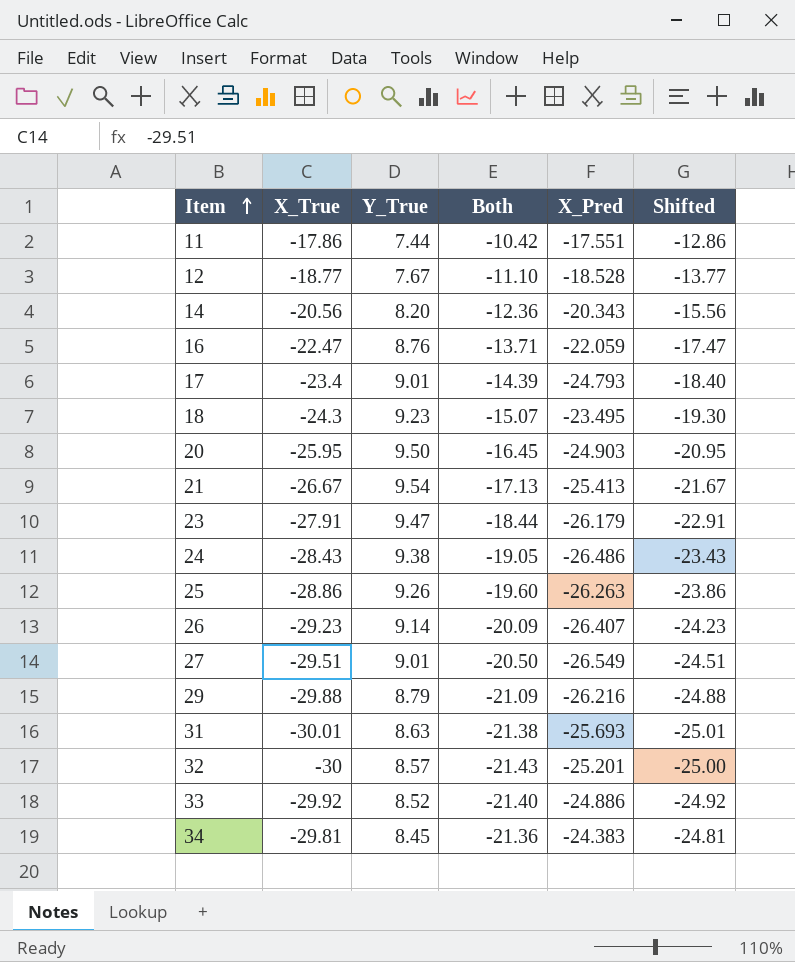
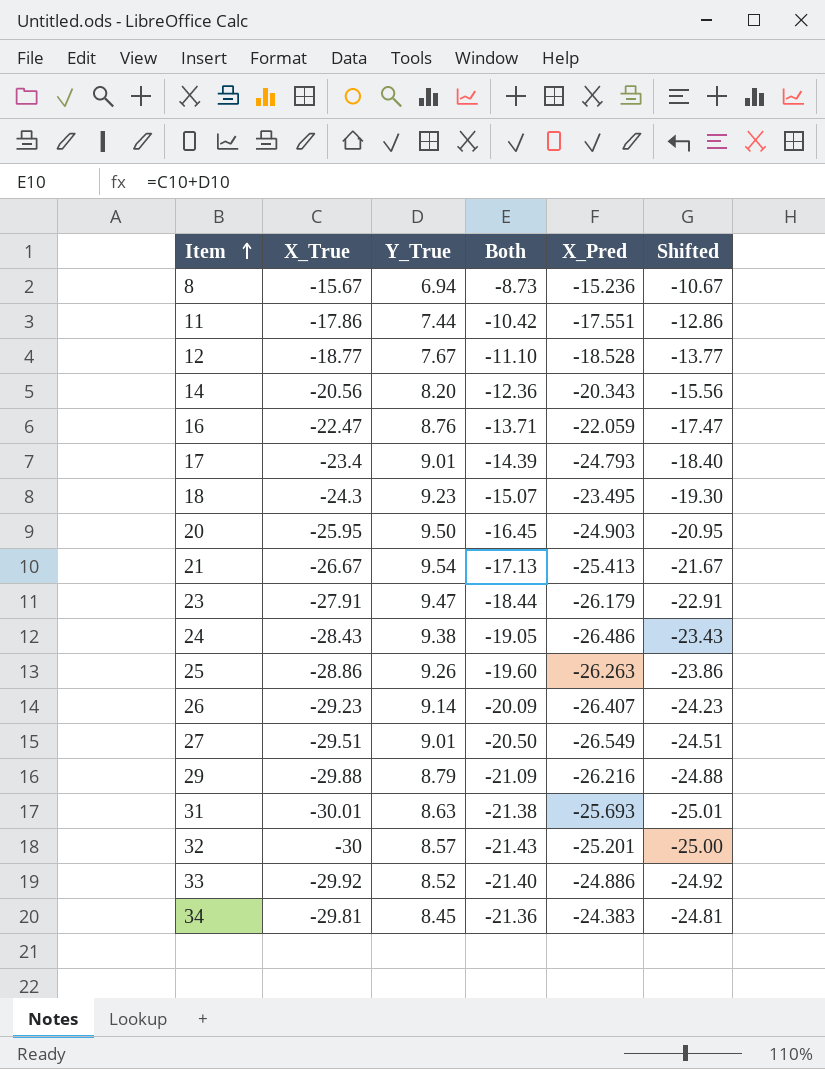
row 8: none -> -15.67 | 6.94 | -8.73 | -15.236 | -10.67

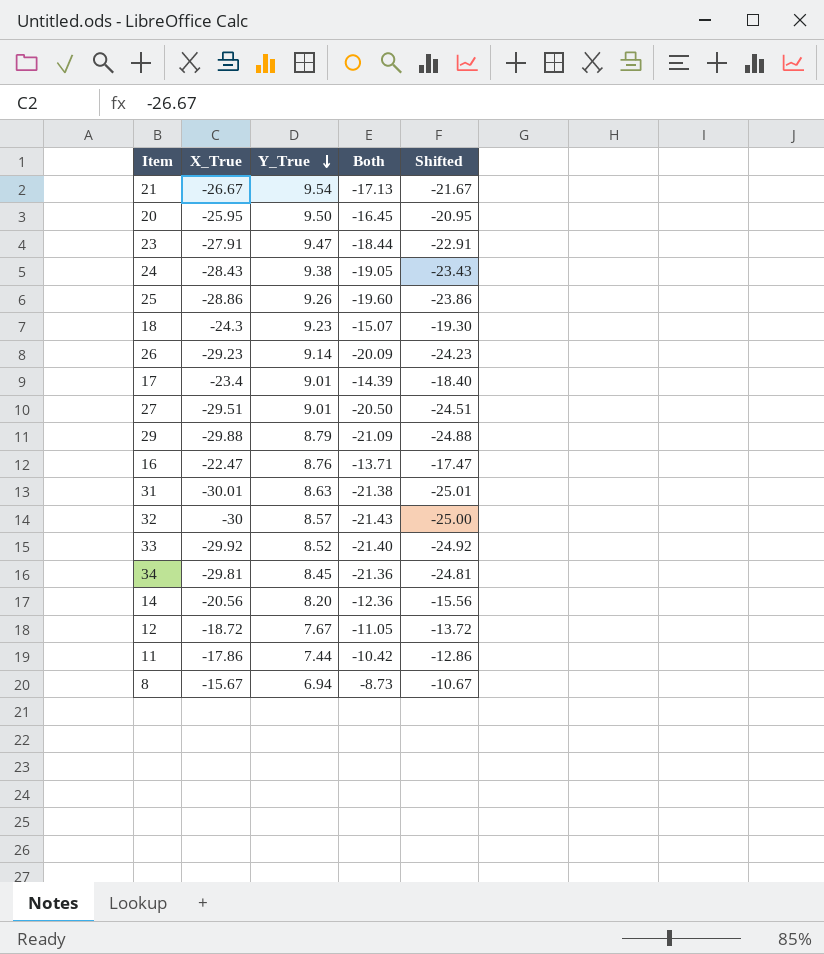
row order: Item ascending -> Y_True descending
column X_Pred | position: 5 -> none
12 | X_True: -18.77 -> -18.72
12 | Both: -11.10 -> -11.05
12 | Shifted: -13.77 -> -13.72

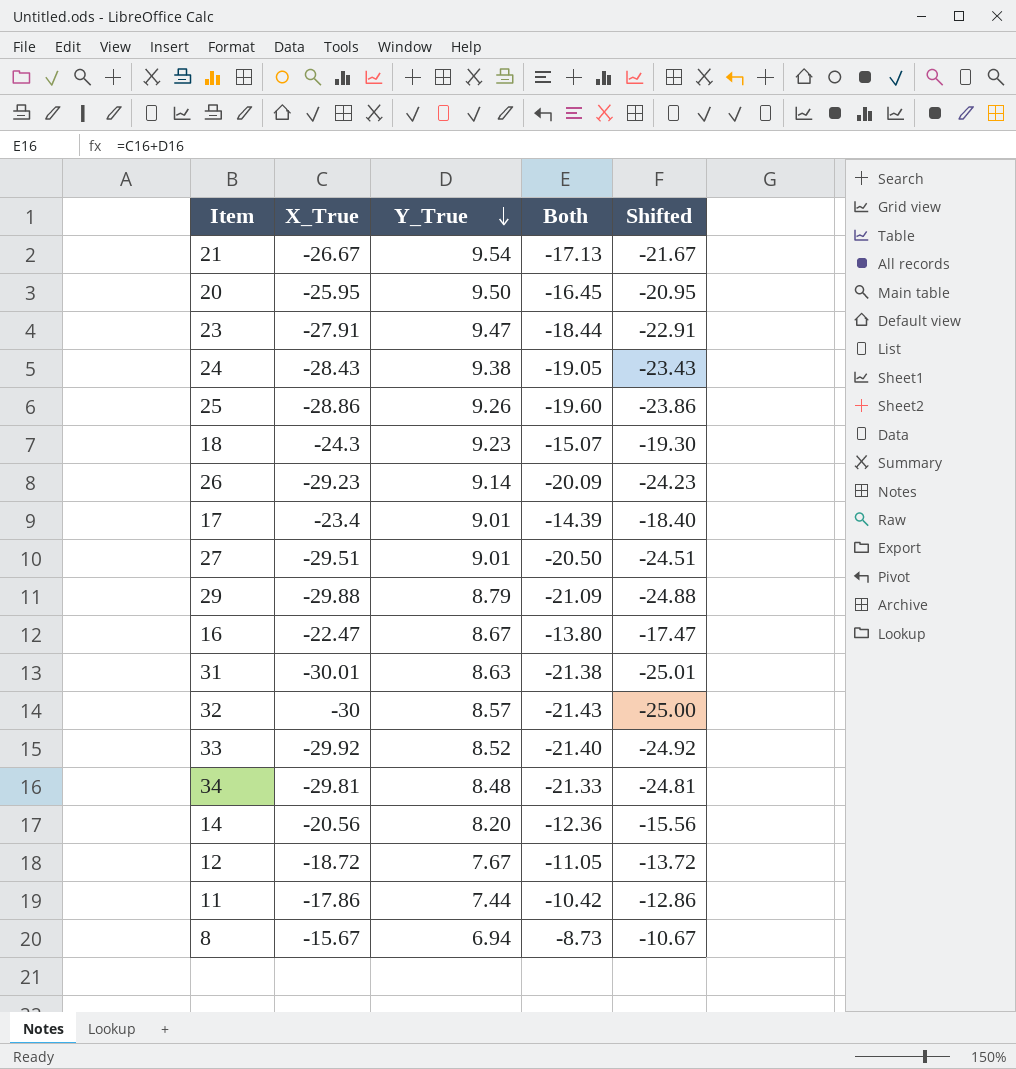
16 | Y_True: 8.76 -> 8.67
16 | Both: -13.71 -> -13.80
34 | Y_True: 8.45 -> 8.48
34 | Both: -21.36 -> -21.33

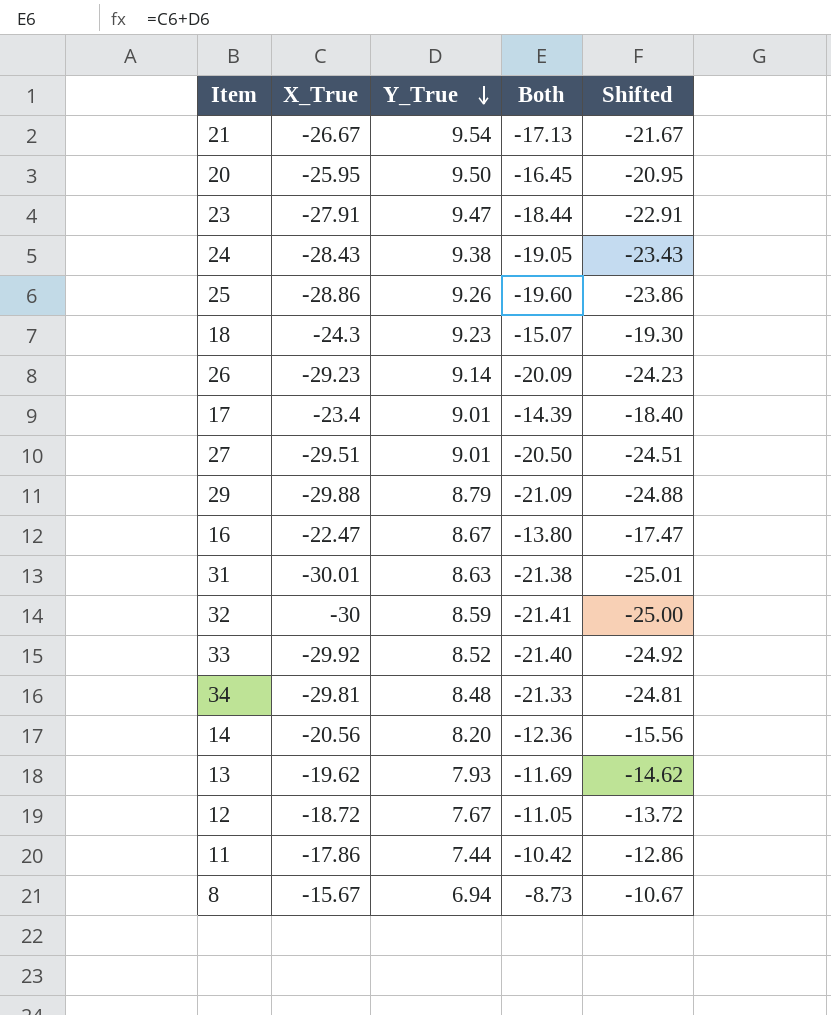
32 | Y_True: 8.57 -> 8.59
32 | Both: -21.43 -> -21.41
row 13: none -> -19.62 | 7.93 | -11.69 | -14.62

